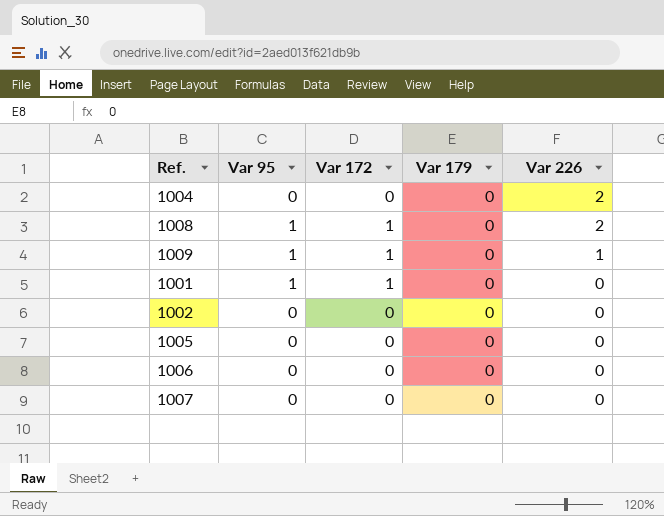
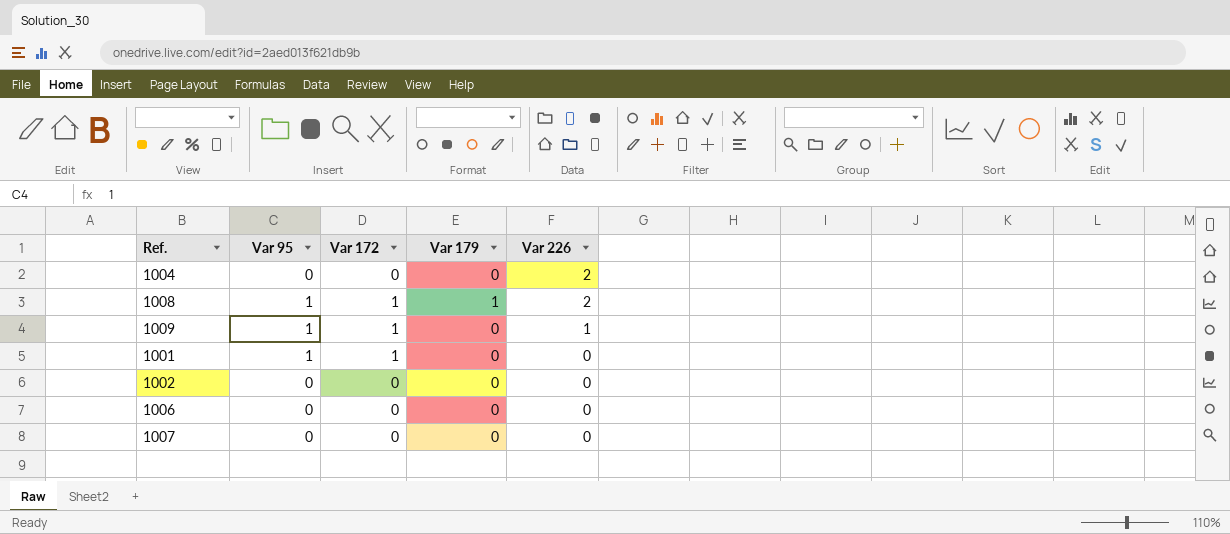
row 1005: 0 | 0 | 0 | 0 -> none
1008 | Var 179: 0 -> 1

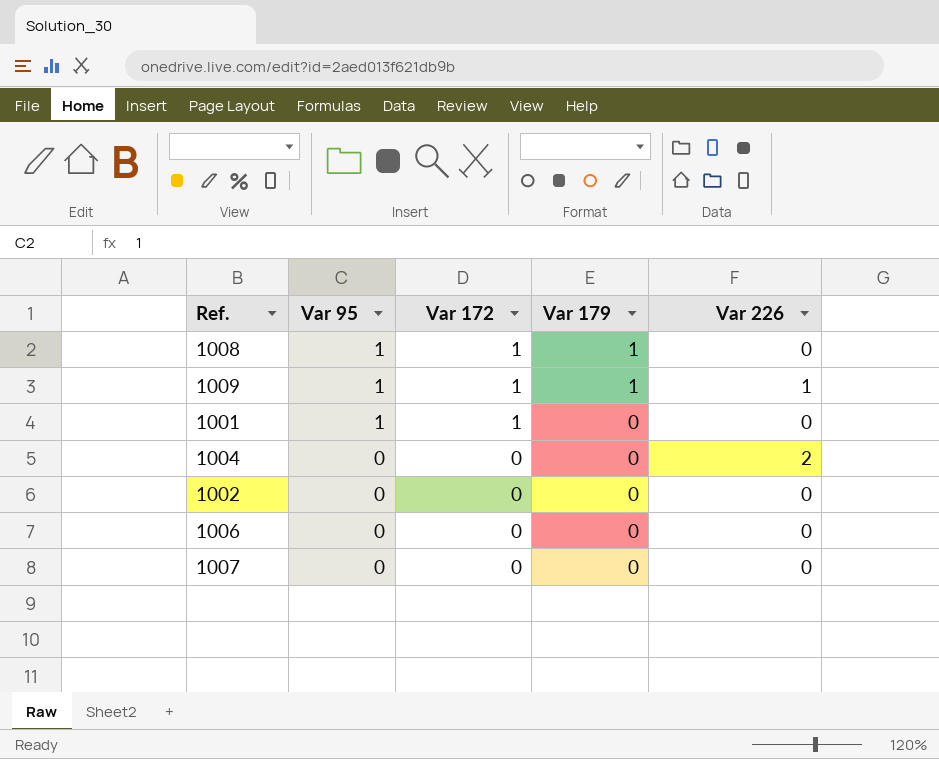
row order: Var 226 descending -> Var 95 descending
1008 | Var 226: 2 -> 0
1009 | Var 179: 0 -> 1

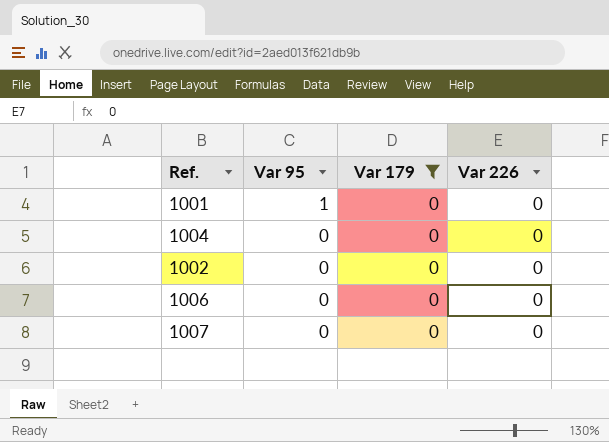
filter: none -> Var 179 = 0
column Var 172 | position: 3 -> none
1004 | Var 226: 2 -> 0

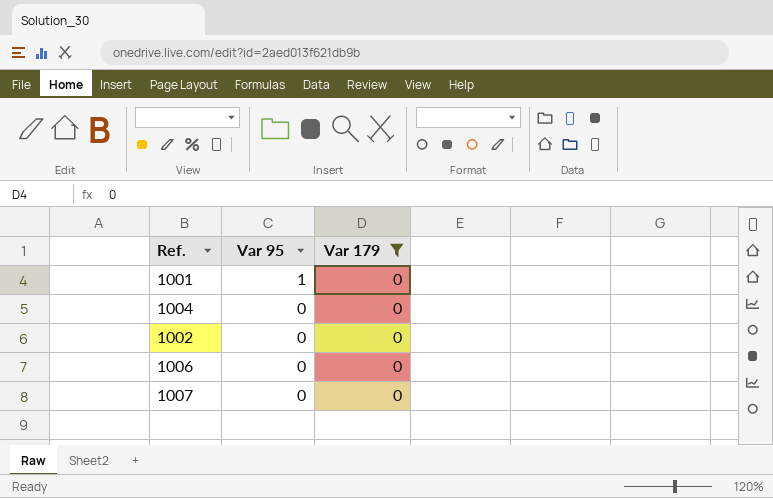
column Var 226 | position: 4 -> none

